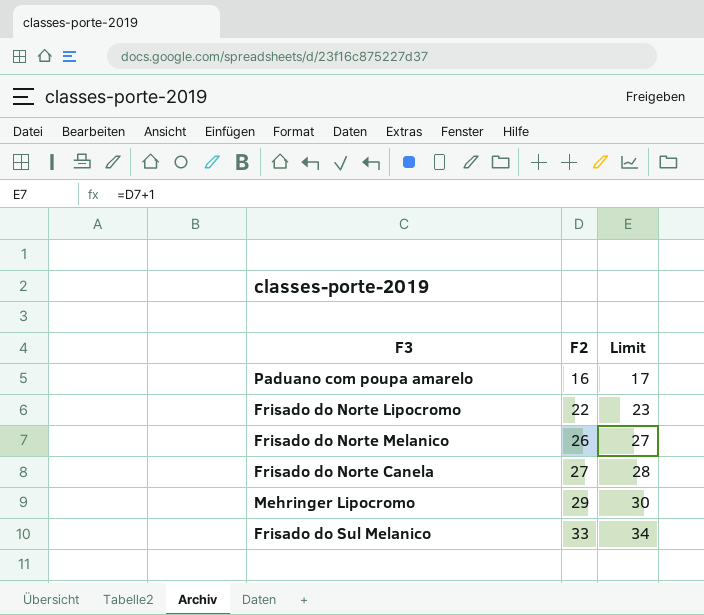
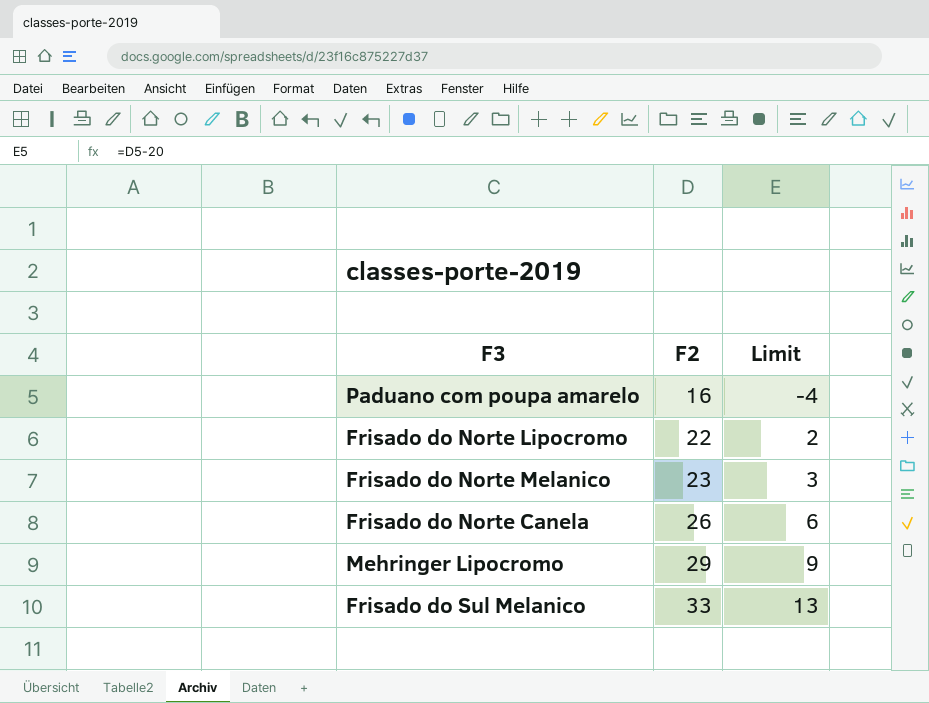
column Limit | formula: [F2] + 1 -> [F2] - 20
Frisado do Norte Melanico | F2: 26 -> 23
Frisado do Norte Canela | F2: 27 -> 26

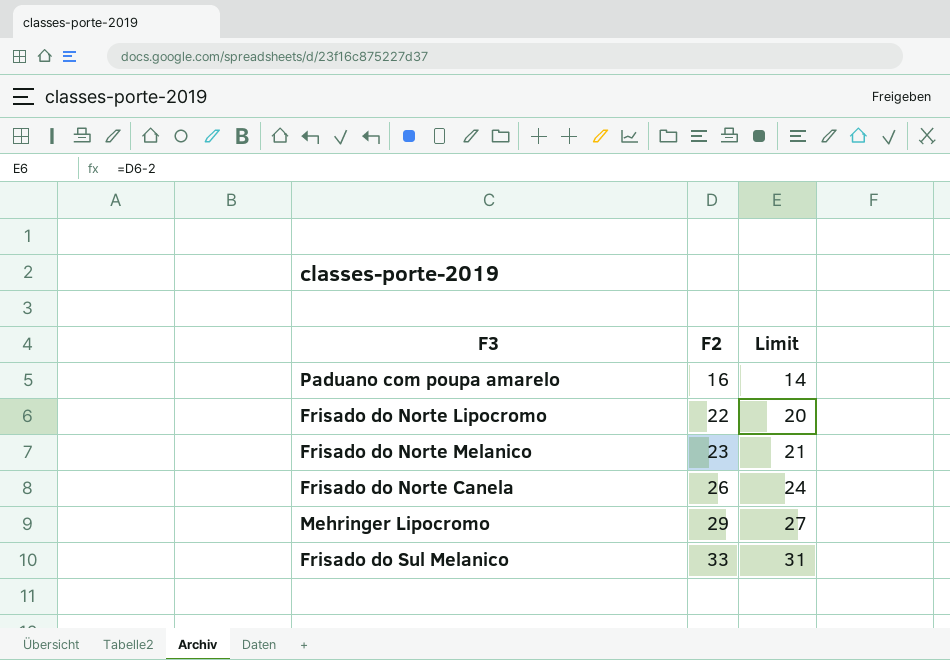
column Limit | formula: [F2] - 20 -> [F2] - 2

